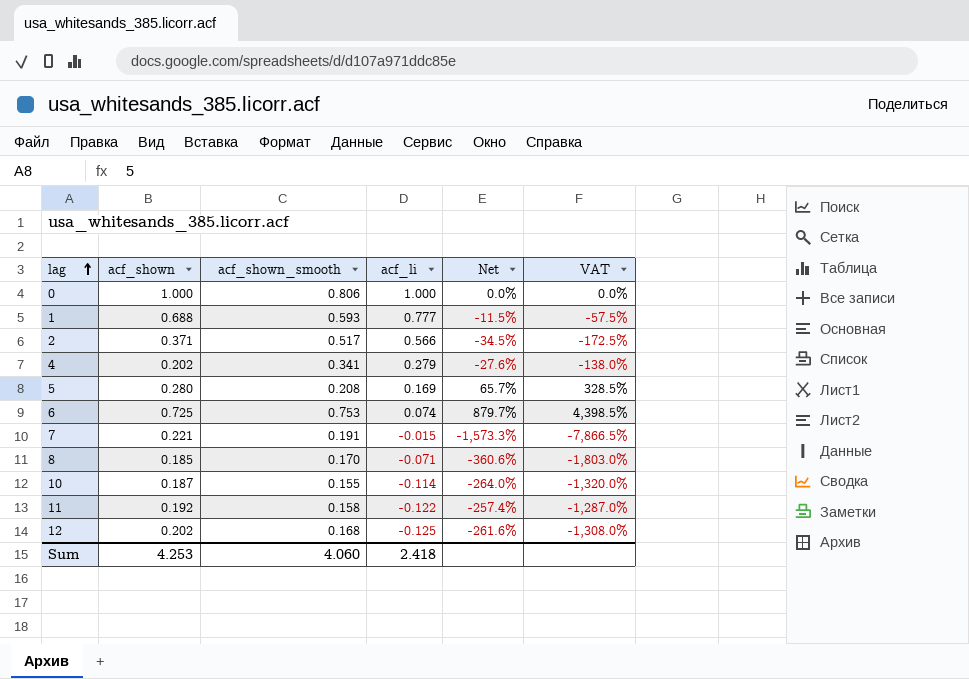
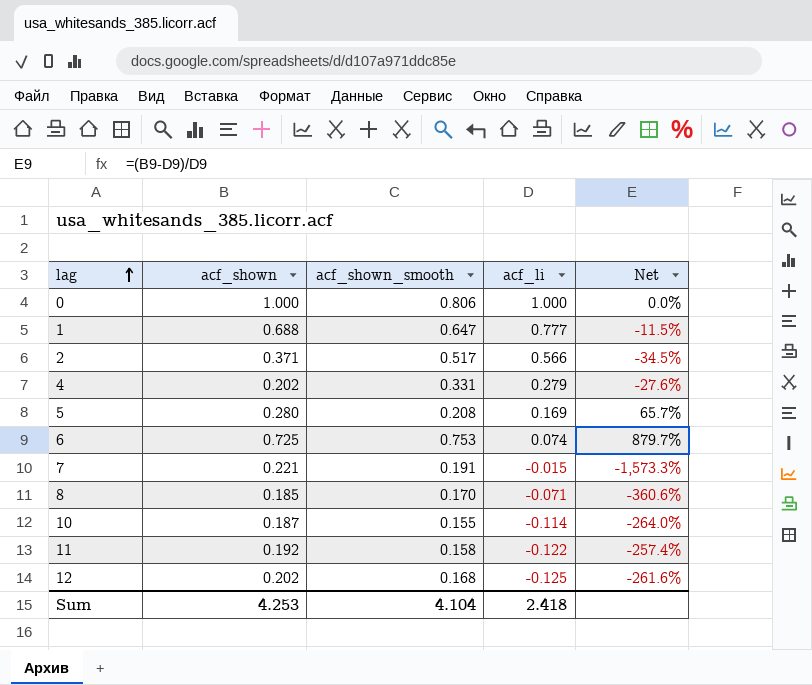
column VAT | formula: [Net] * 5 -> none
1 | acf_shown_smooth: 0.593 -> 0.647
4 | acf_shown_smooth: 0.341 -> 0.331
Sum | acf_shown_smooth: 4.060 -> 4.104

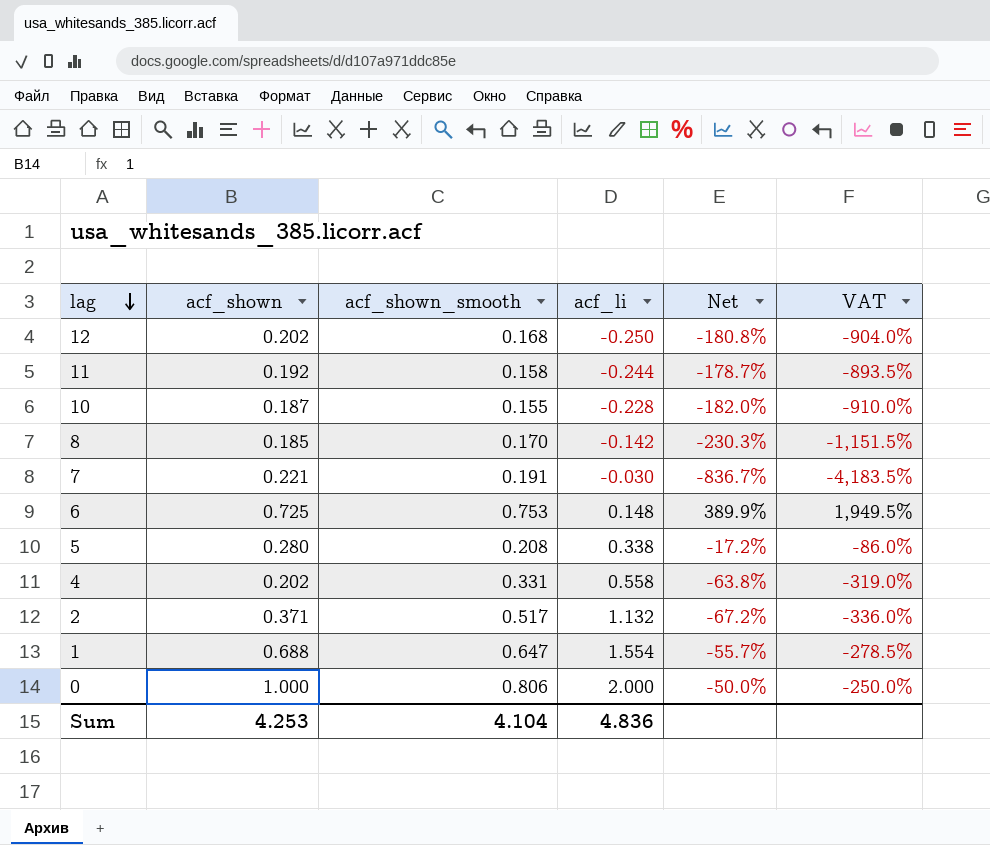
row order: lag ascending -> lag descending
column VAT | formula: none -> [Net] * 5
12 | acf_li: -0.125 -> -0.250
12 | Net: -261.6% -> -180.8%
11 | acf_li: -0.122 -> -0.244
11 | Net: -257.4% -> -178.7%
10 | acf_li: -0.114 -> -0.228
10 | Net: -264.0% -> -182.0%
8 | acf_li: -0.071 -> -0.142
8 | Net: -360.6% -> -230.3%
7 | acf_li: -0.015 -> -0.030
7 | Net: -1,573.3% -> -836.7%
6 | acf_li: 0.074 -> 0.148
6 | Net: 879.7% -> 389.9%
5 | acf_li: 0.169 -> 0.338
5 | Net: 65.7% -> -17.2%
4 | acf_li: 0.279 -> 0.558
4 | Net: -27.6% -> -63.8%
2 | acf_li: 0.566 -> 1.132
2 | Net: -34.5% -> -67.2%
1 | acf_li: 0.777 -> 1.554
1 | Net: -11.5% -> -55.7%
0 | acf_li: 1.000 -> 2.000
0 | Net: 0.0% -> -50.0%
Sum | acf_li: 2.418 -> 4.836

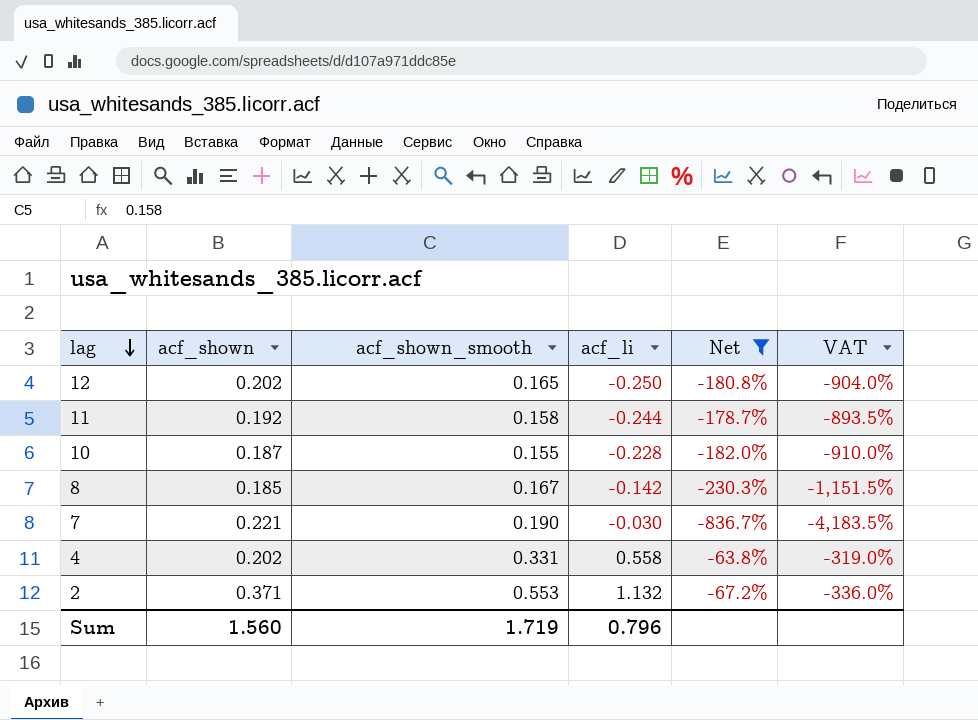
filter: none -> Net <= -63.8%
12 | acf_shown_smooth: 0.168 -> 0.165
8 | acf_shown_smooth: 0.170 -> 0.167
7 | acf_shown_smooth: 0.191 -> 0.190
2 | acf_shown_smooth: 0.517 -> 0.553
Sum | acf_shown: 4.253 -> 1.560
Sum | acf_shown_smooth: 4.104 -> 1.719
Sum | acf_li: 4.836 -> 0.796

